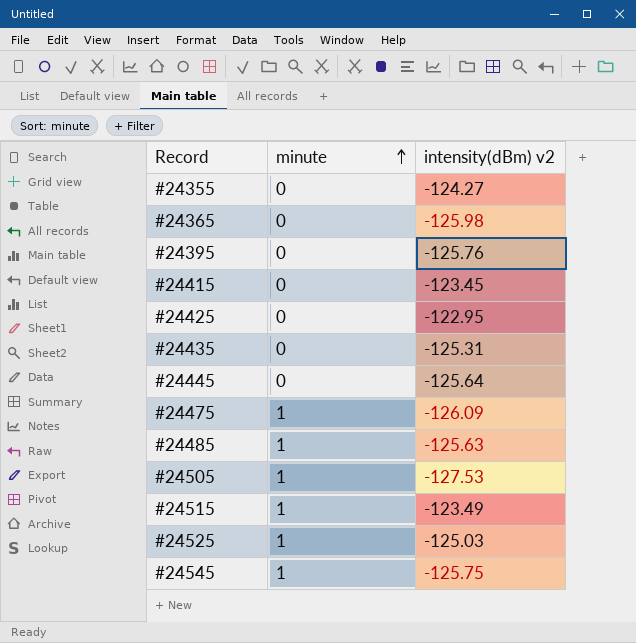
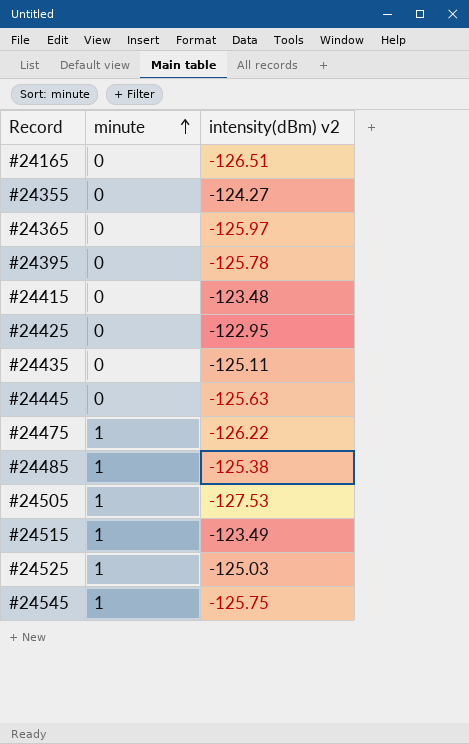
row #24165: none -> 0 | -126.51
#24365 | intensity(dBm) v2: -125.98 -> -125.97
#24395 | intensity(dBm) v2: -125.76 -> -125.78
#24415 | intensity(dBm) v2: -123.45 -> -123.48
#24435 | intensity(dBm) v2: -125.31 -> -125.11
#24445 | intensity(dBm) v2: -125.64 -> -125.63
#24475 | intensity(dBm) v2: -126.09 -> -126.22
#24485 | intensity(dBm) v2: -125.63 -> -125.38

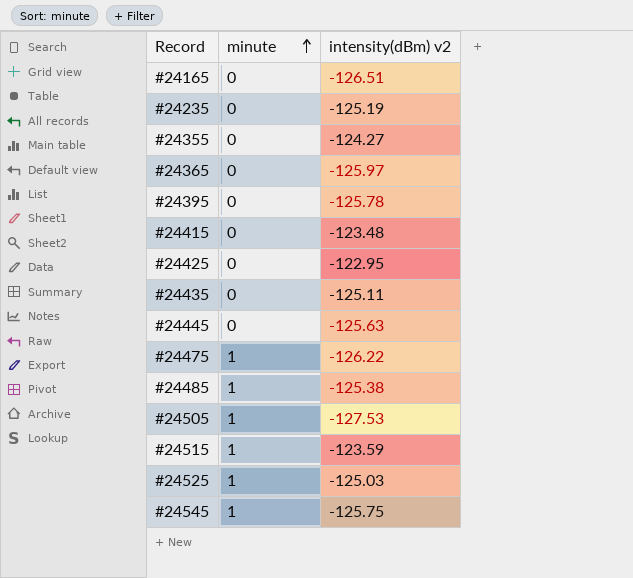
row #24235: none -> 0 | -125.19
#24515 | intensity(dBm) v2: -123.49 -> -123.59

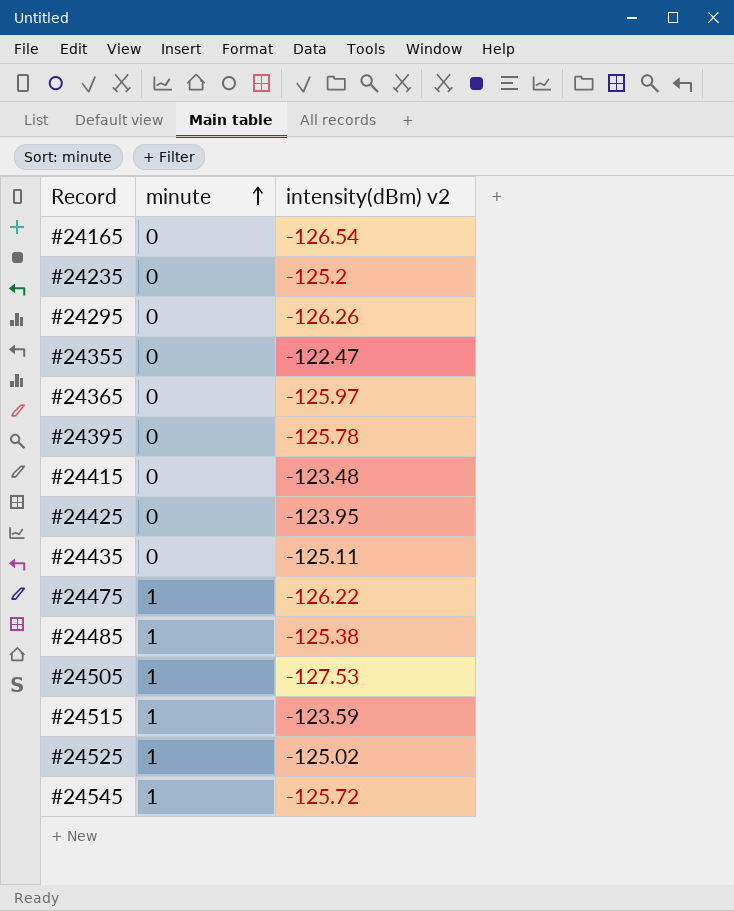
row #24445: 0 | -125.63 -> none
#24165 | intensity(dBm) v2: -126.51 -> -126.54
#24235 | intensity(dBm) v2: -125.19 -> -125.2
row #24295: none -> 0 | -126.26
#24355 | intensity(dBm) v2: -124.27 -> -122.47
#24425 | intensity(dBm) v2: -122.95 -> -123.95
#24525 | intensity(dBm) v2: -125.03 -> -125.02
#24545 | intensity(dBm) v2: -125.75 -> -125.72

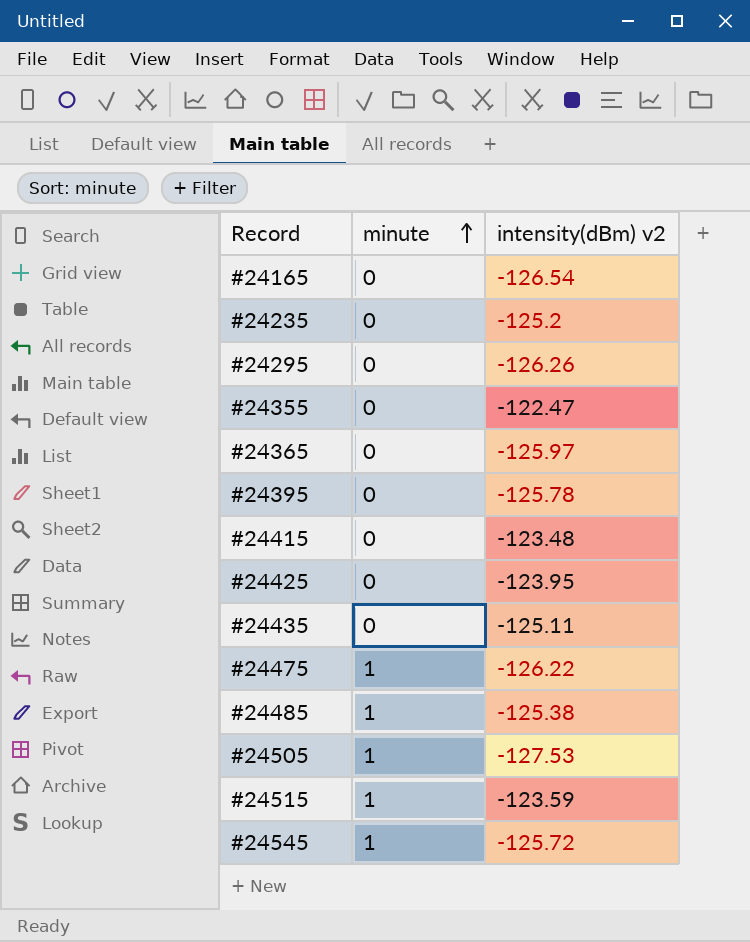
row #24525: 1 | -125.02 -> none

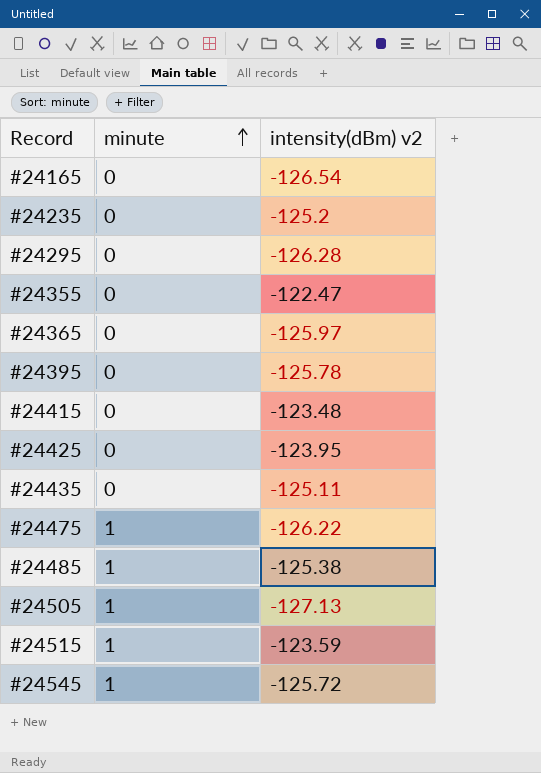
#24295 | intensity(dBm) v2: -126.26 -> -126.28
#24505 | intensity(dBm) v2: -127.53 -> -127.13

